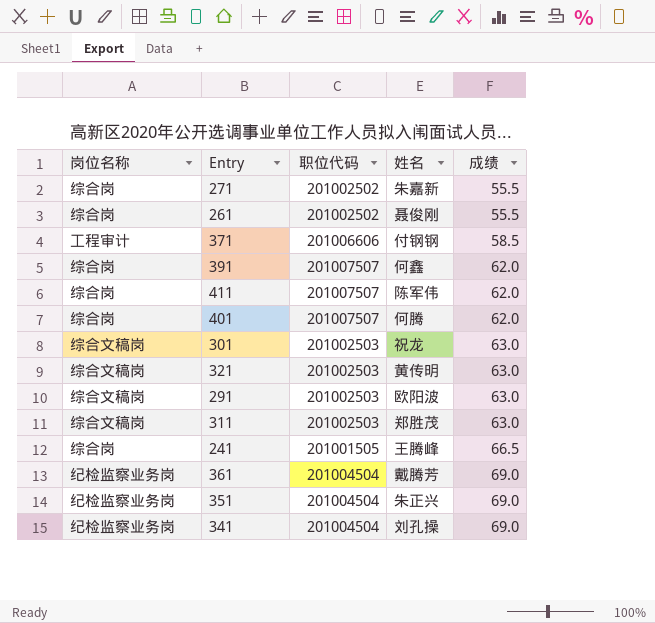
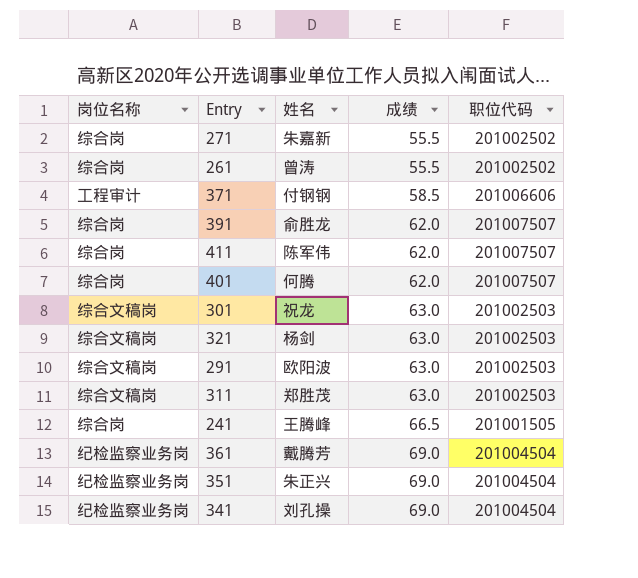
column 职位代码 | position: 3 -> 5
261 | 姓名: 聂俊刚 -> 曾涛
391 | 姓名: 何鑫 -> 俞胜龙
321 | 姓名: 黄传明 -> 杨剑

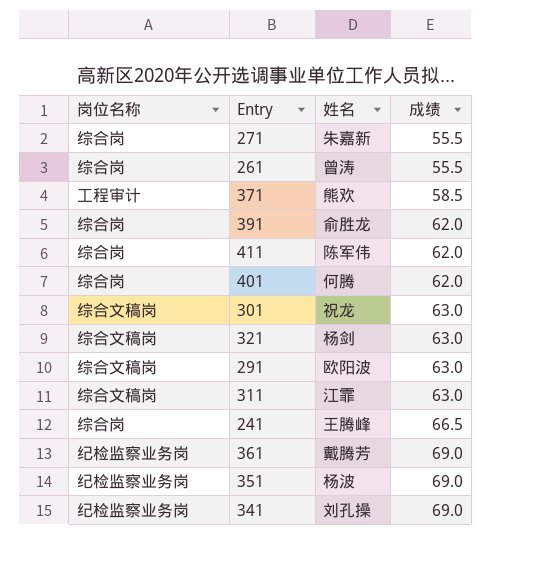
column 职位代码 | position: 5 -> none
371 | 姓名: 付钢钢 -> 熊欢
311 | 姓名: 郑胜茂 -> 江霏
351 | 姓名: 朱正兴 -> 杨波

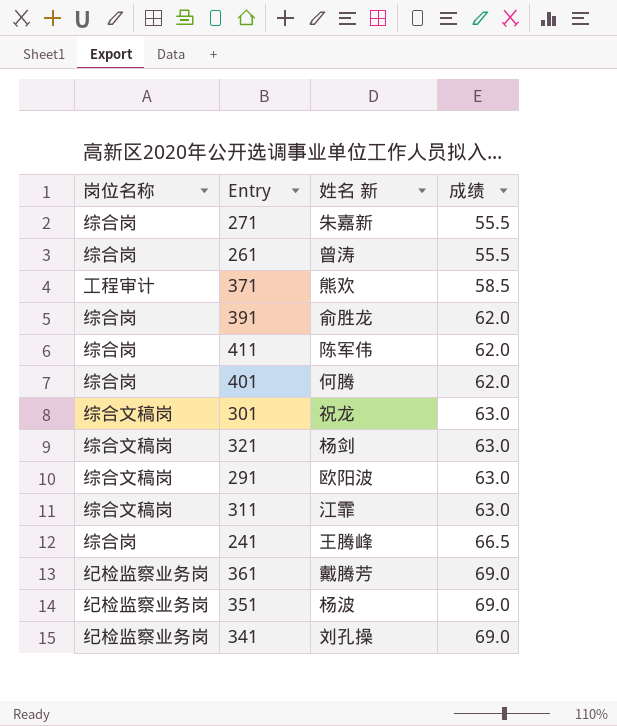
column name: 姓名 -> 姓名 新

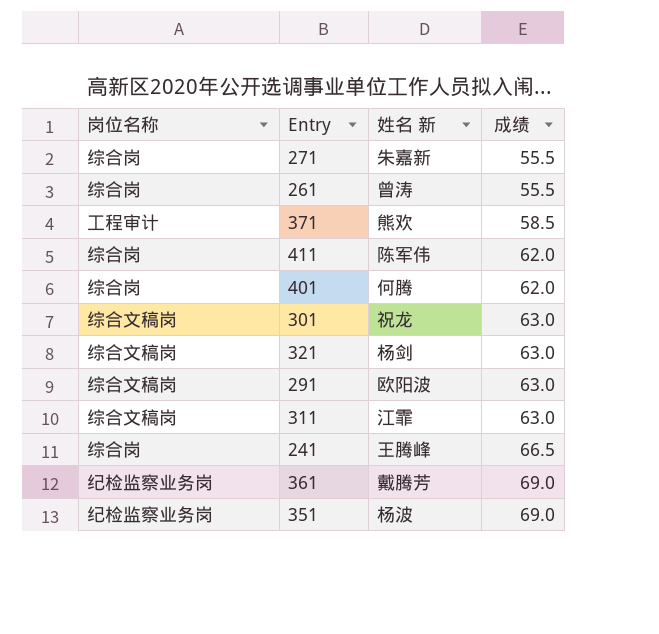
row 391: 综合岗 | 俞胜龙 | 62.0 -> none
row 341: 纪检监察业务岗 | 刘孔操 | 69.0 -> none

